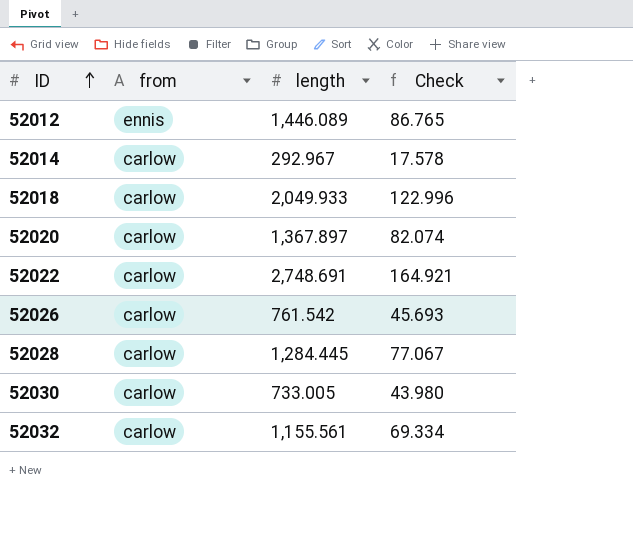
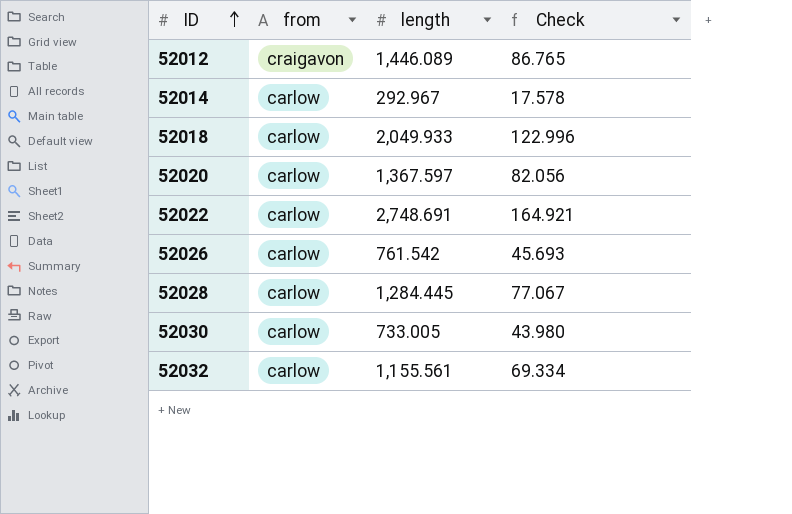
52012 | from: ennis -> craigavon
52020 | length: 1,367.897 -> 1,367.597
52020 | Check: 82.074 -> 82.056

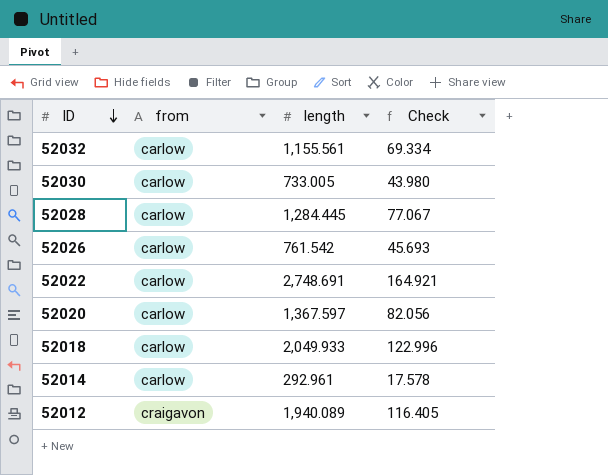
row order: ID ascending -> ID descending
52014 | length: 292.967 -> 292.961
52012 | length: 1,446.089 -> 1,940.089
52012 | Check: 86.765 -> 116.405

